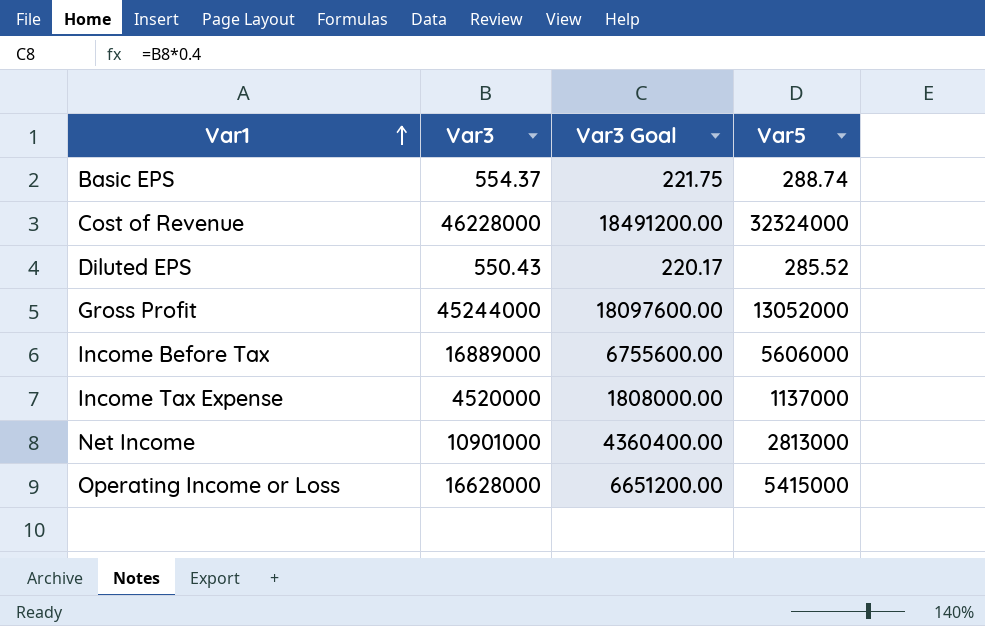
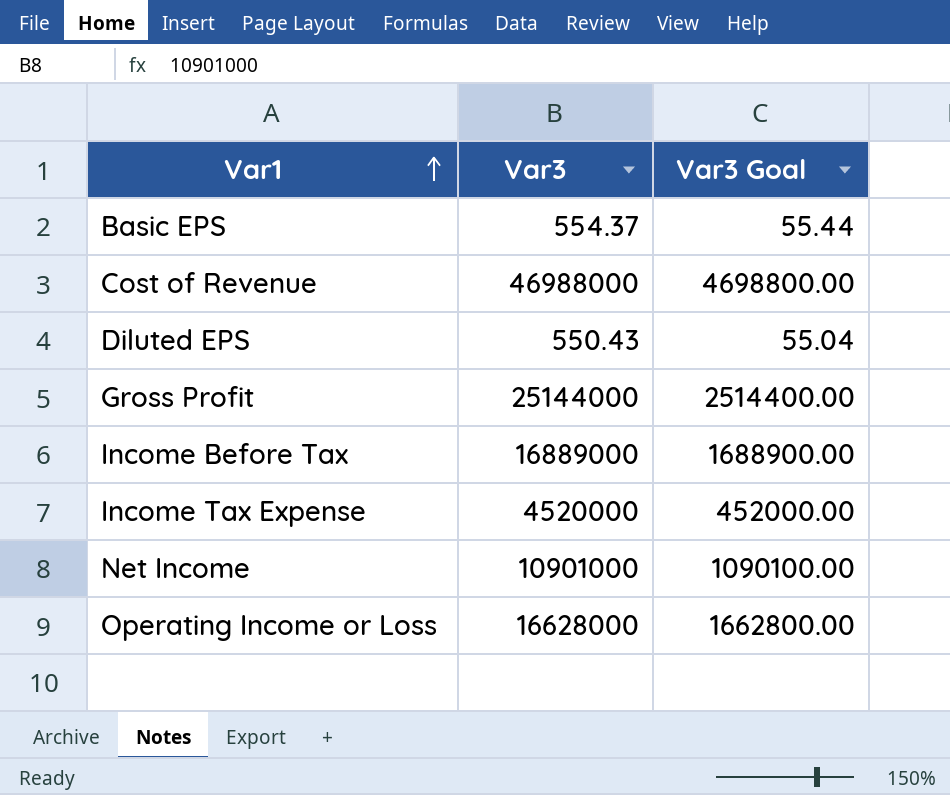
column Var5 | position: 4 -> none
column Var3 Goal | formula: [Var3] * 0.4 -> [Var3] * 0.1
Cost of Revenue | Var3: 46228000 -> 46988000
Gross Profit | Var3: 45244000 -> 25144000

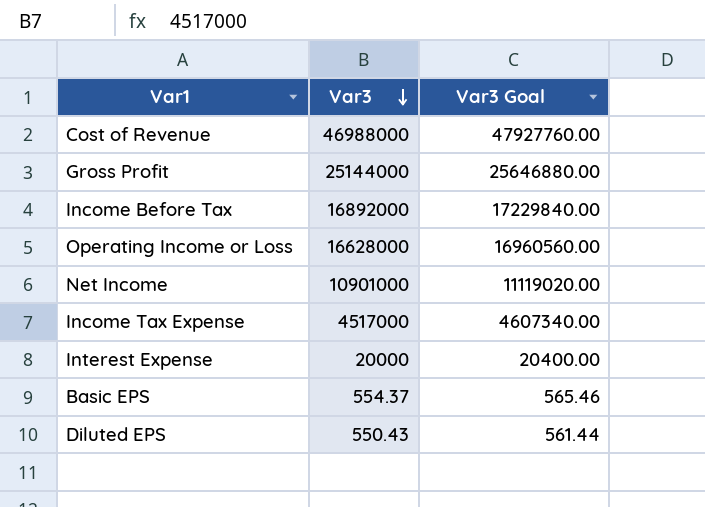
row order: Var1 ascending -> Var3 descending
column Var3 Goal | formula: [Var3] * 0.1 -> [Var3] * 1.02
Income Before Tax | Var3: 16889000 -> 16892000
Income Tax Expense | Var3: 4520000 -> 4517000
row Interest Expense: none -> 20000 | 20400.00

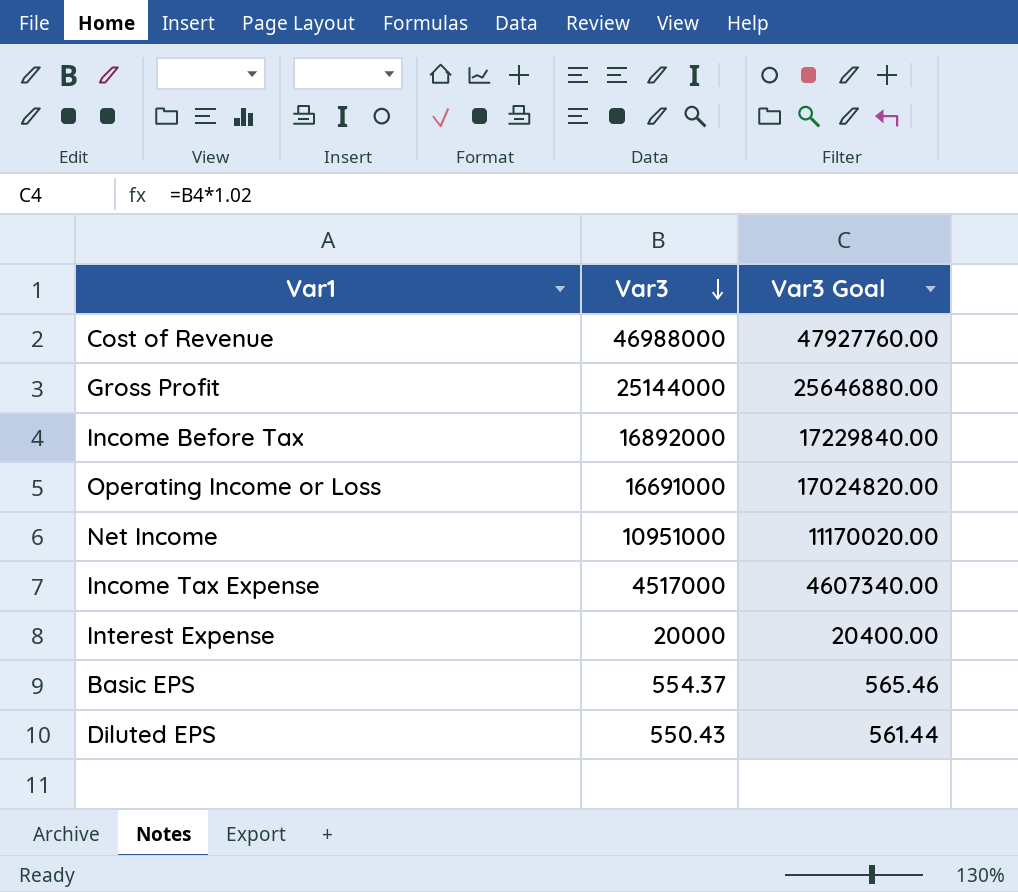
Operating Income or Loss | Var3: 16628000 -> 16691000
Operating Income or Loss | Var3 Goal: 16960560.00 -> 17024820.00
Net Income | Var3: 10901000 -> 10951000
Net Income | Var3 Goal: 11119020.00 -> 11170020.00

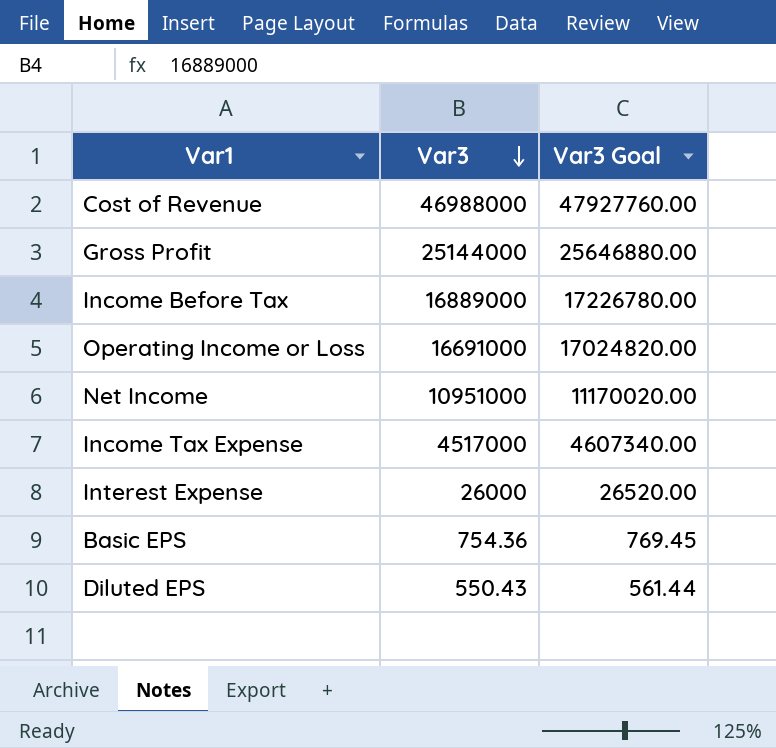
Income Before Tax | Var3: 16892000 -> 16889000
Income Before Tax | Var3 Goal: 17229840.00 -> 17226780.00
Interest Expense | Var3: 20000 -> 26000
Interest Expense | Var3 Goal: 20400.00 -> 26520.00
Basic EPS | Var3: 554.37 -> 754.36
Basic EPS | Var3 Goal: 565.46 -> 769.45

